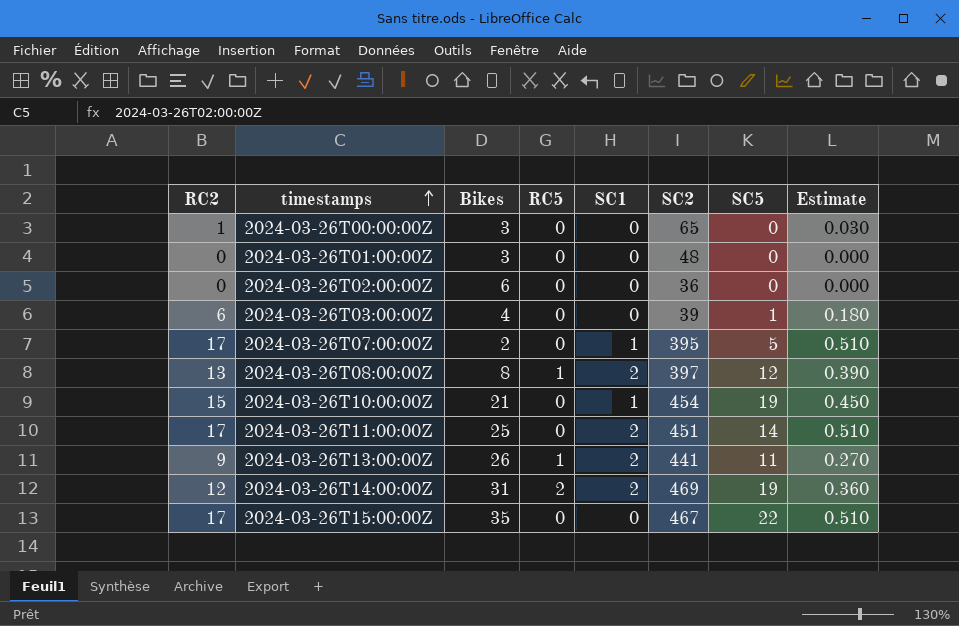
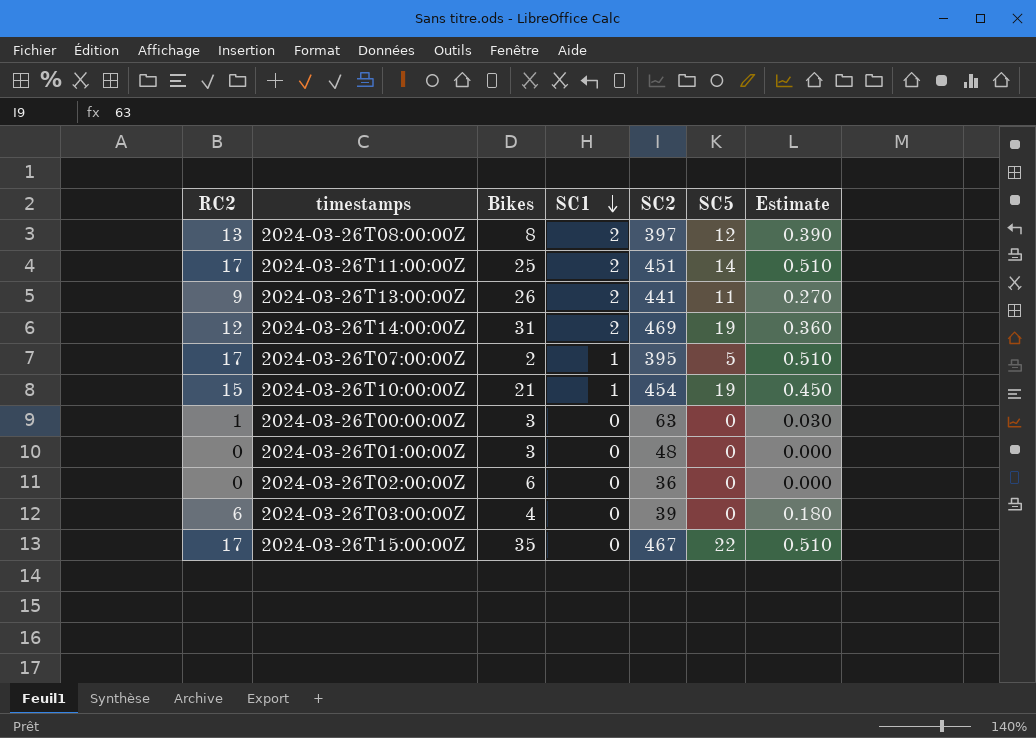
row order: timestamps ascending -> SC1 descending
column RC5 | position: 4 -> none
2024-03-26T00:00:00Z | SC2: 65 -> 63
2024-03-26T03:00:00Z | SC5: 1 -> 0

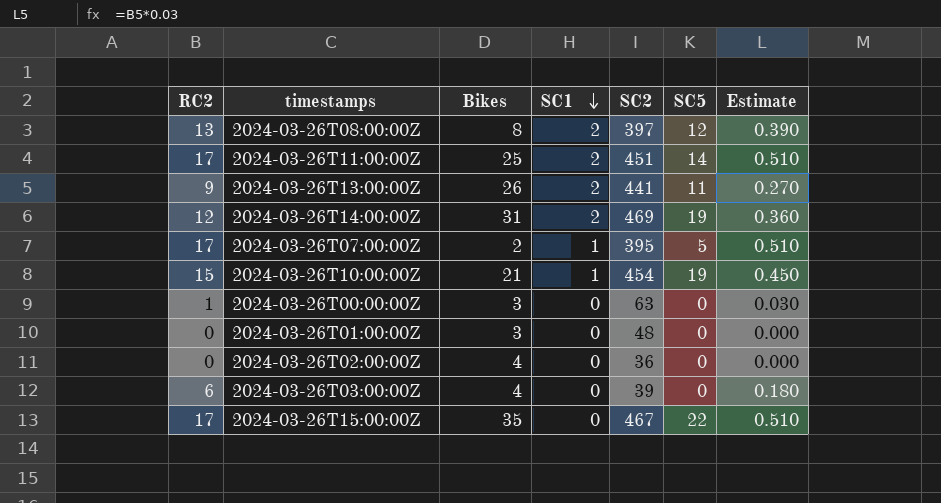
2024-03-26T02:00:00Z | Bikes: 6 -> 4

